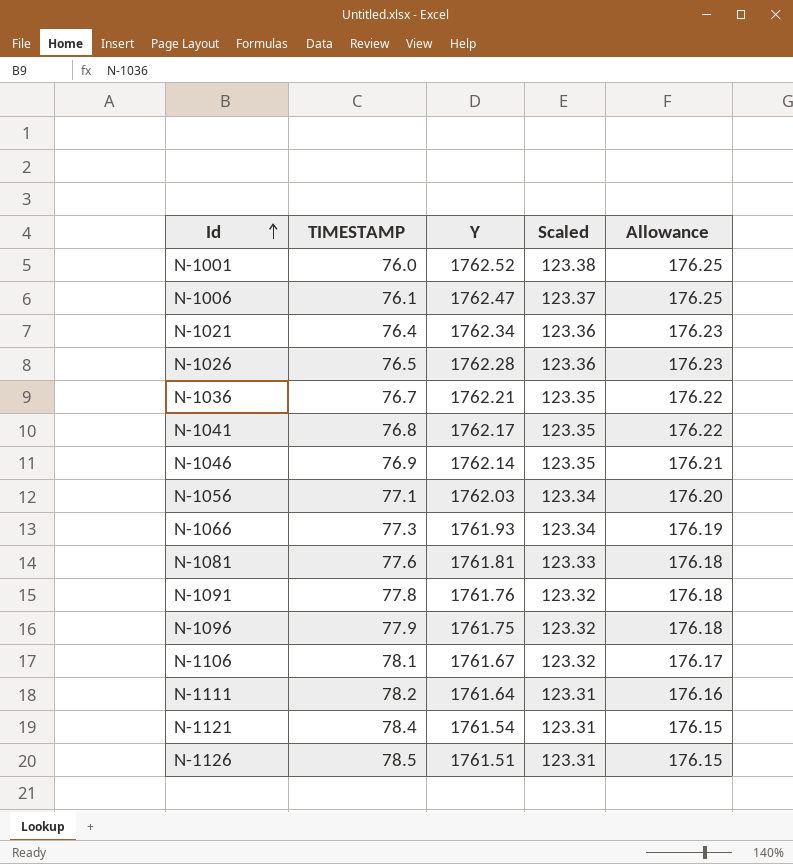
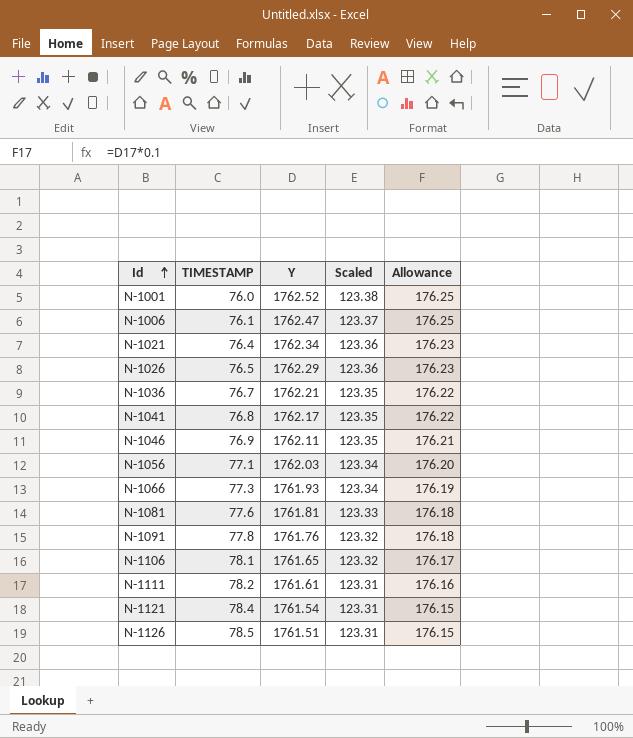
row N-1096: 77.9 | 1761.75 | 123.32 | 176.18 -> none
N-1026 | Y: 1762.28 -> 1762.29
N-1046 | Y: 1762.14 -> 1762.11
N-1106 | Y: 1761.67 -> 1761.65
N-1111 | Y: 1761.64 -> 1761.61

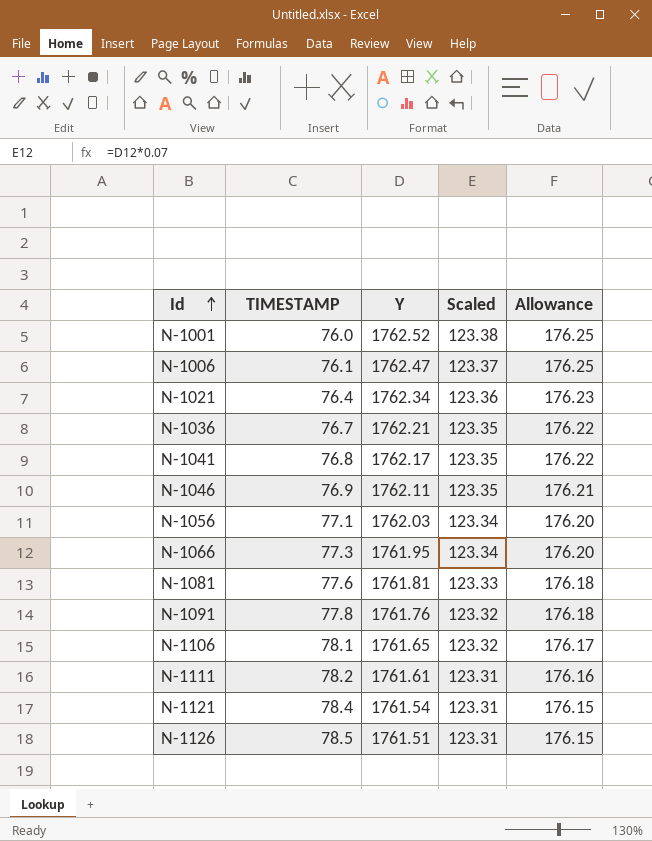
row N-1026: 76.5 | 1762.29 | 123.36 | 176.23 -> none
N-1066 | Y: 1761.93 -> 1761.95
N-1066 | Allowance: 176.19 -> 176.20

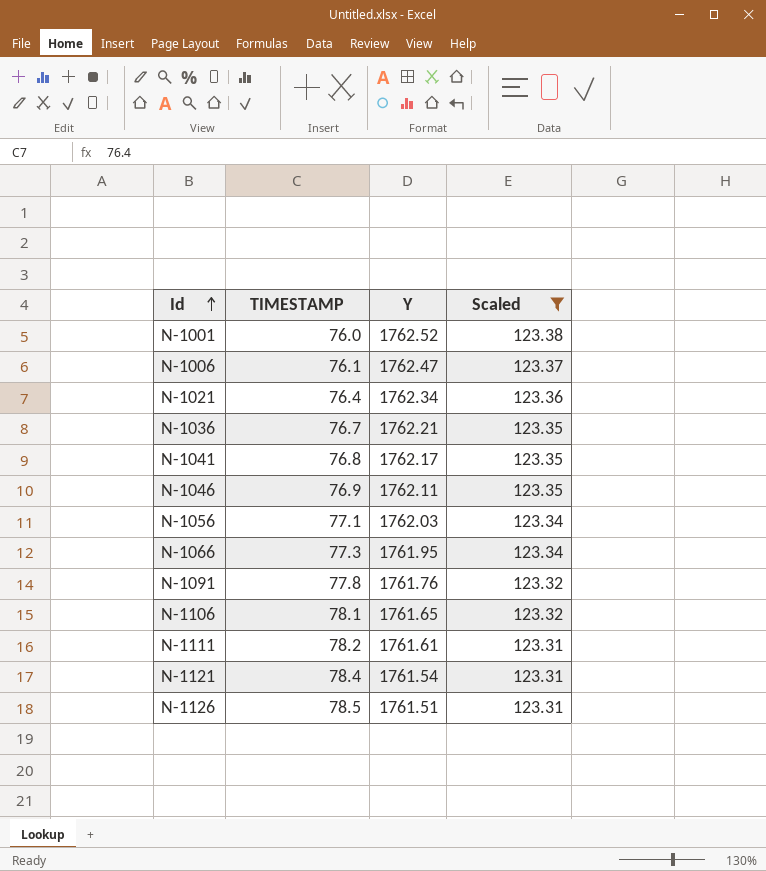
filter: none -> Scaled != 123.33
column Allowance | formula: [Y] * 0.1 -> none

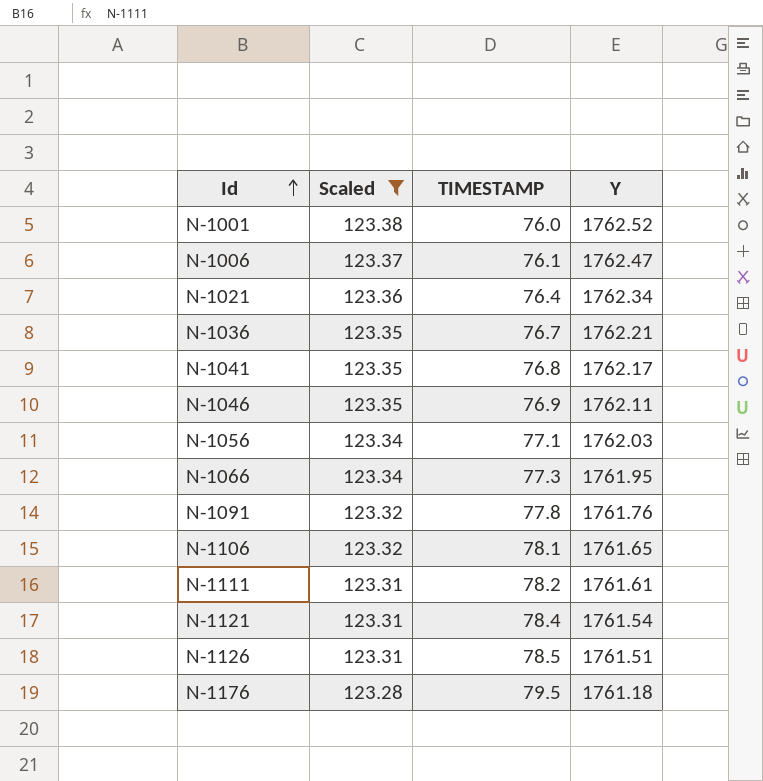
column Scaled | position: 4 -> 2
row N-1176: none -> 123.28 | 79.5 | 1761.18

